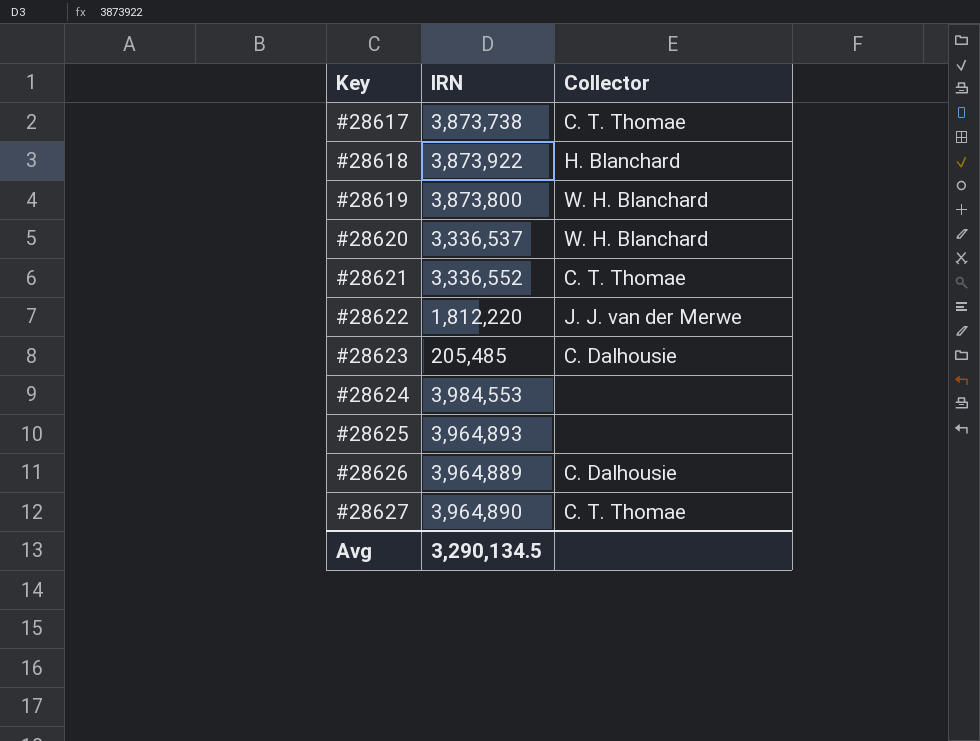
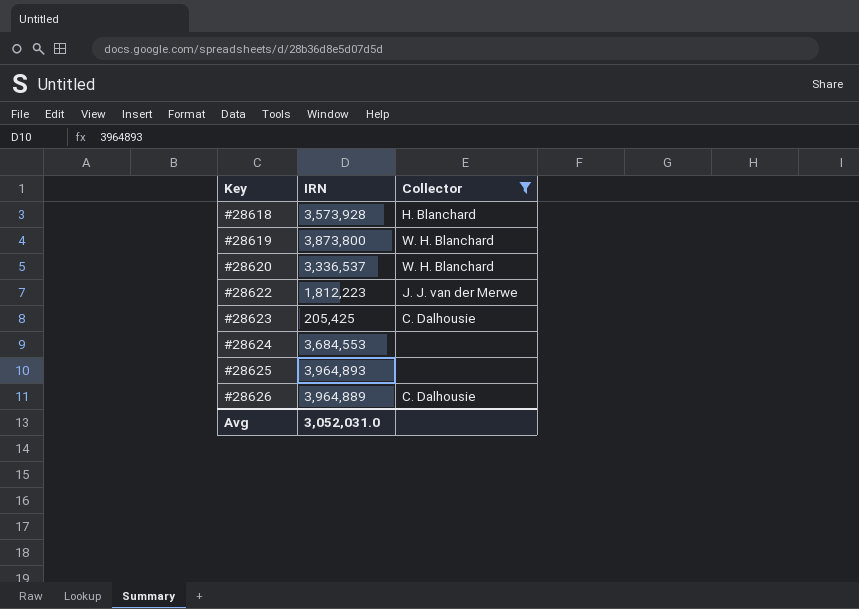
filter: none -> Collector != C. T. Thomae
#28618 | IRN: 3,873,922 -> 3,573,928
#28622 | IRN: 1,812,220 -> 1,812,223
#28623 | IRN: 205,485 -> 205,425
#28624 | IRN: 3,984,553 -> 3,684,553
Avg | IRN: 3,290,134.5 -> 3,052,031.0

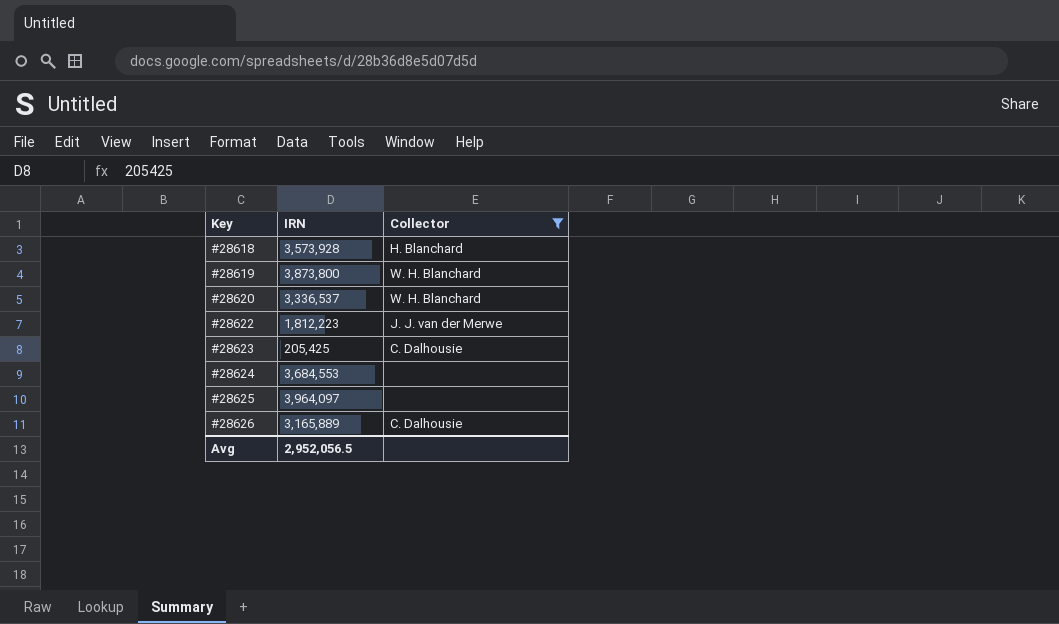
#28625 | IRN: 3,964,893 -> 3,964,097
#28626 | IRN: 3,964,889 -> 3,165,889
Avg | IRN: 3,052,031.0 -> 2,952,056.5

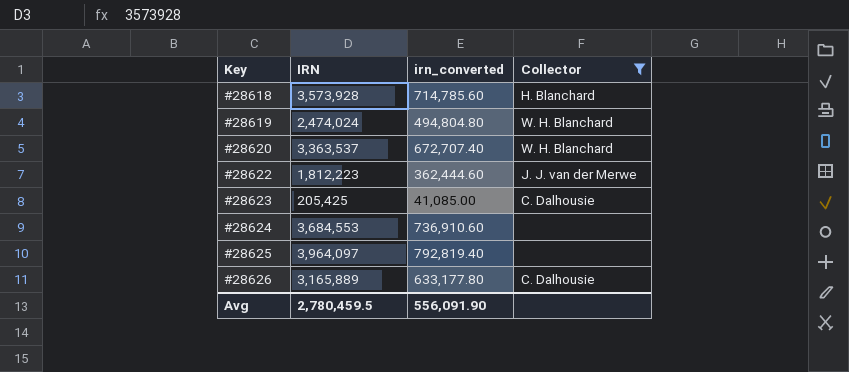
column irn_converted | formula: none -> [IRN] * 0.2
#28619 | IRN: 3,873,800 -> 2,474,024
#28620 | IRN: 3,336,537 -> 3,363,537
Avg | IRN: 2,952,056.5 -> 2,780,459.5

